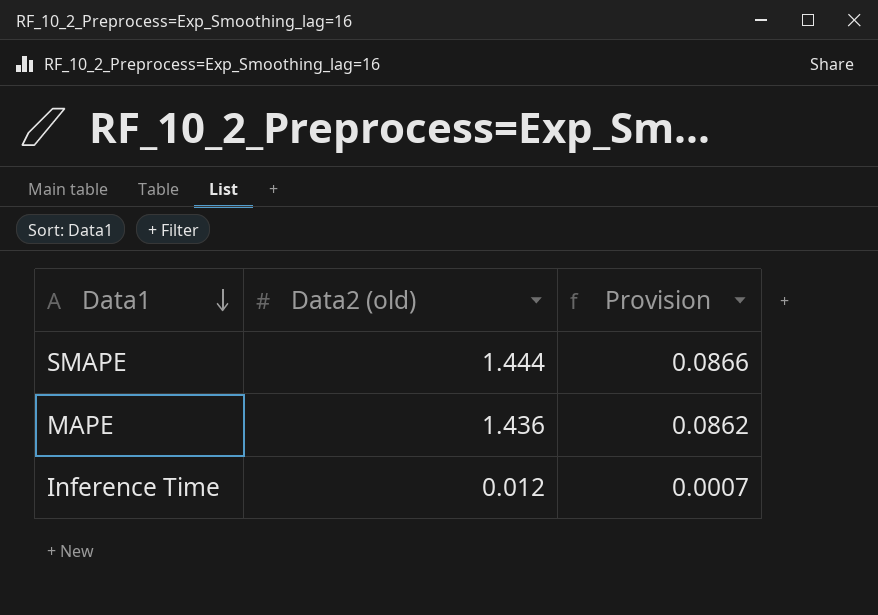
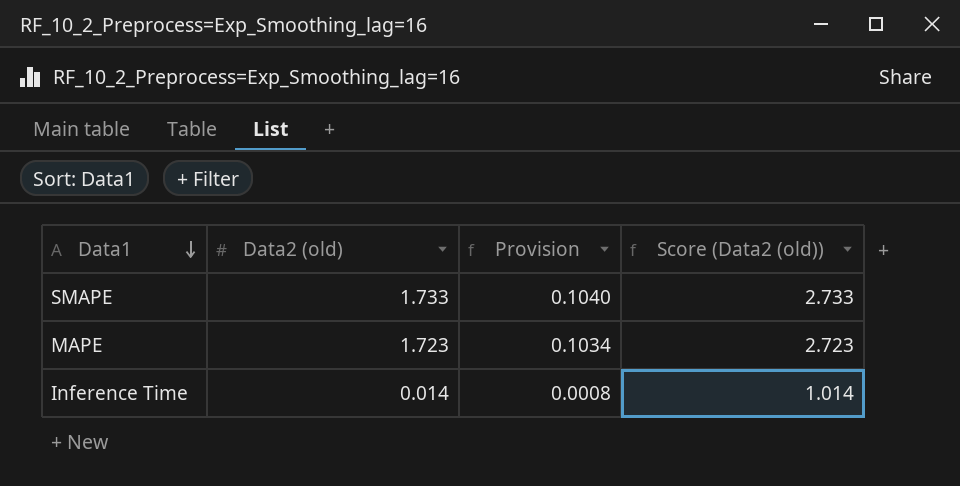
column Score (Data2 (old)) | formula: none -> [Data2 (old)] + 1
SMAPE | Data2 (old): 1.444 -> 1.733
SMAPE | Provision: 0.0866 -> 0.1040
MAPE | Data2 (old): 1.436 -> 1.723
MAPE | Provision: 0.0862 -> 0.1034
Inference Time | Data2 (old): 0.012 -> 0.014
Inference Time | Provision: 0.0007 -> 0.0008

